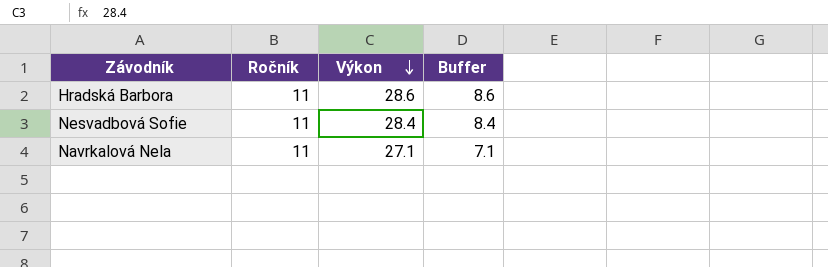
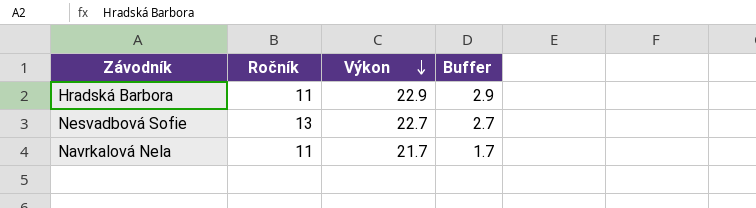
Hradská Barbora | Výkon: 28.6 -> 22.9
Hradská Barbora | Buffer: 8.6 -> 2.9
Nesvadbová Sofie | Ročník: 11 -> 13
Nesvadbová Sofie | Výkon: 28.4 -> 22.7
Nesvadbová Sofie | Buffer: 8.4 -> 2.7
Navrkalová Nela | Výkon: 27.1 -> 21.7
Navrkalová Nela | Buffer: 7.1 -> 1.7

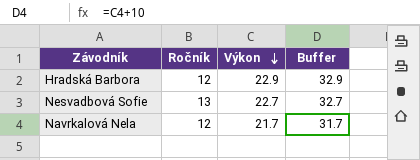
column Buffer | formula: [Výkon] - 20 -> [Výkon] + 10
Hradská Barbora | Ročník: 11 -> 12
Navrkalová Nela | Ročník: 11 -> 12

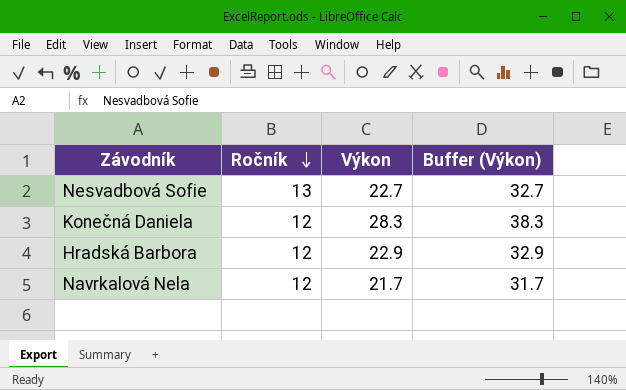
row order: Výkon descending -> Ročník descending
column name: Buffer -> Buffer (Výkon)
row Konečná Daniela: none -> 12 | 28.3 | 38.3

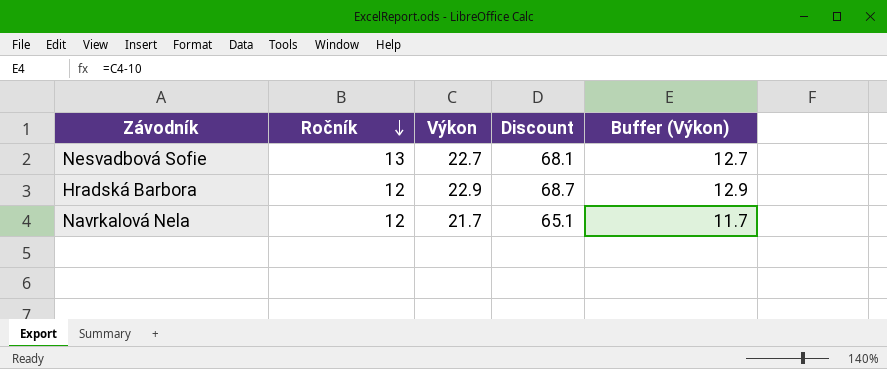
column Discount | formula: none -> [Výkon] * 3
column Buffer (Výkon) | formula: [Výkon] + 10 -> [Výkon] - 10
row Konečná Daniela: 12 | 28.3 | 38.3 -> none

